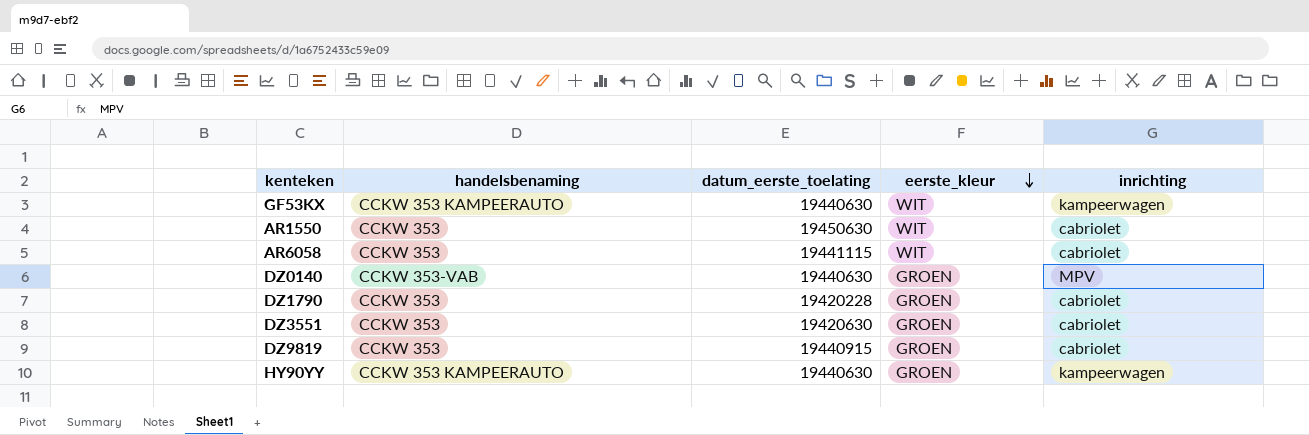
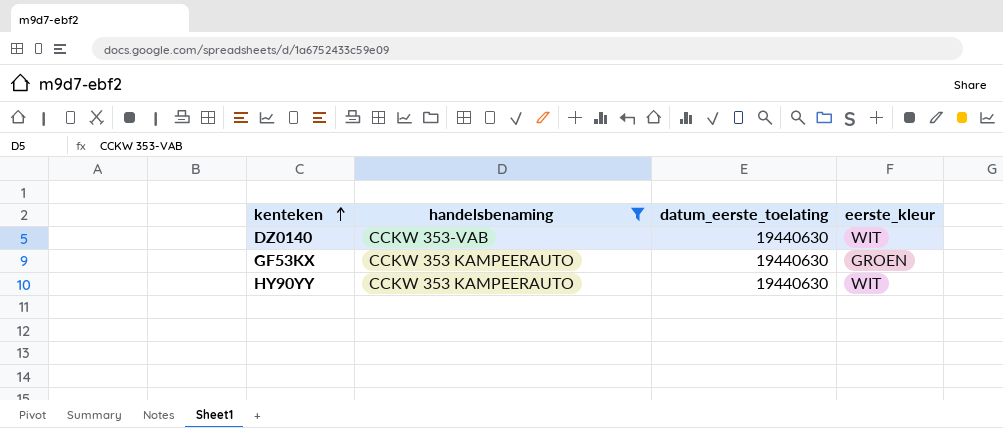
filter: none -> handelsbenaming != CCKW 353
row order: eerste_kleur descending -> kenteken ascending
column inrichting | position: 5 -> none
DZ0140 | eerste_kleur: GROEN -> WIT
GF53KX | eerste_kleur: WIT -> GROEN
HY90YY | eerste_kleur: GROEN -> WIT

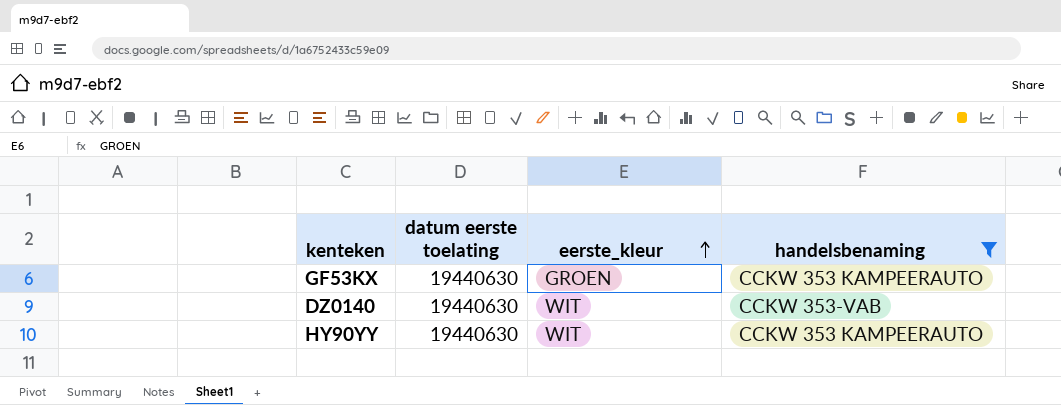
row order: kenteken ascending -> eerste_kleur ascending
column name: datum_eerste_toelating -> datum eerste toelating
column handelsbenaming | position: 2 -> 4

